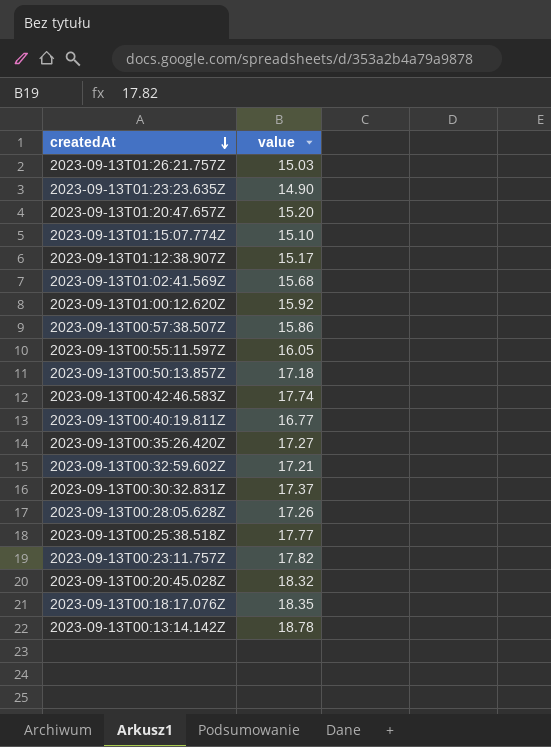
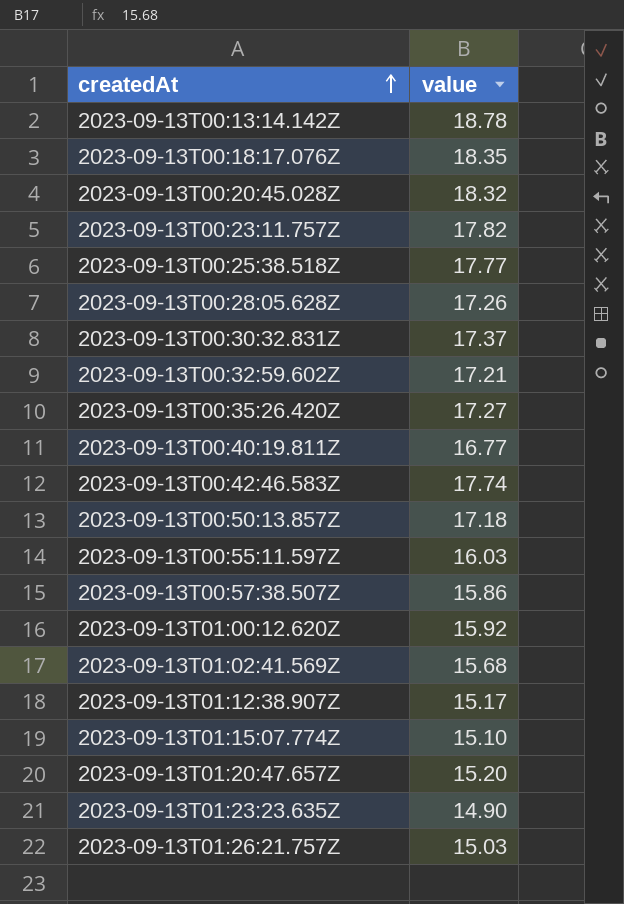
row order: createdAt descending -> createdAt ascending
2023-09-13T00:55:11.597Z | value: 16.05 -> 16.03

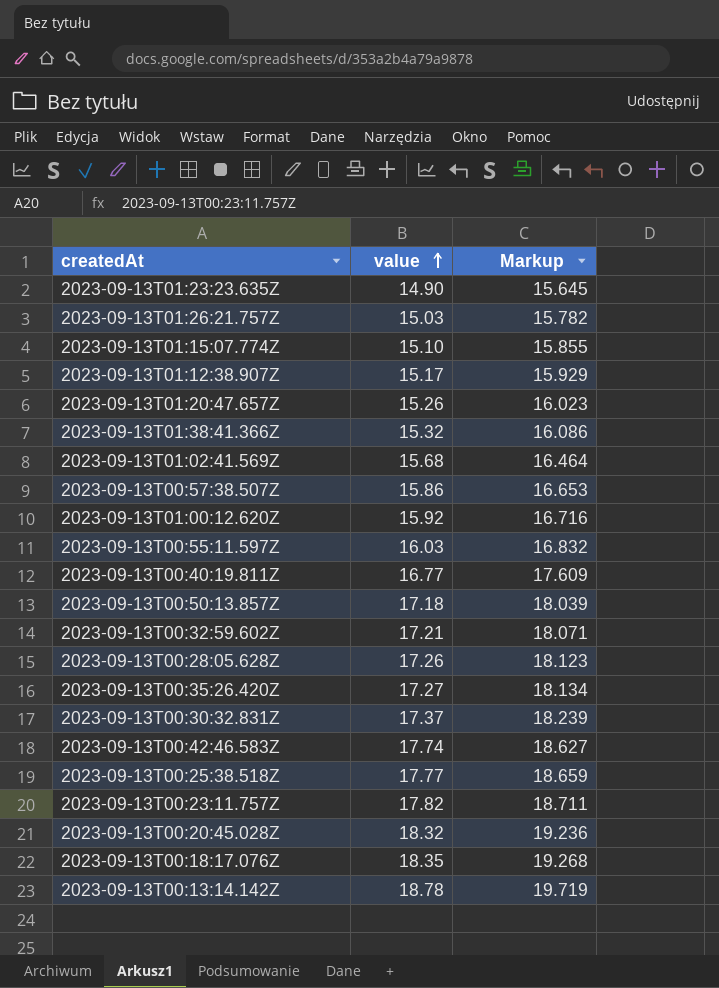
row order: createdAt ascending -> value ascending
column Markup | formula: none -> [value] * 1.05
2023-09-13T01:20:47.657Z | value: 15.20 -> 15.26
row 2023-09-13T01:38:41.366Z: none -> 15.32 | 16.086

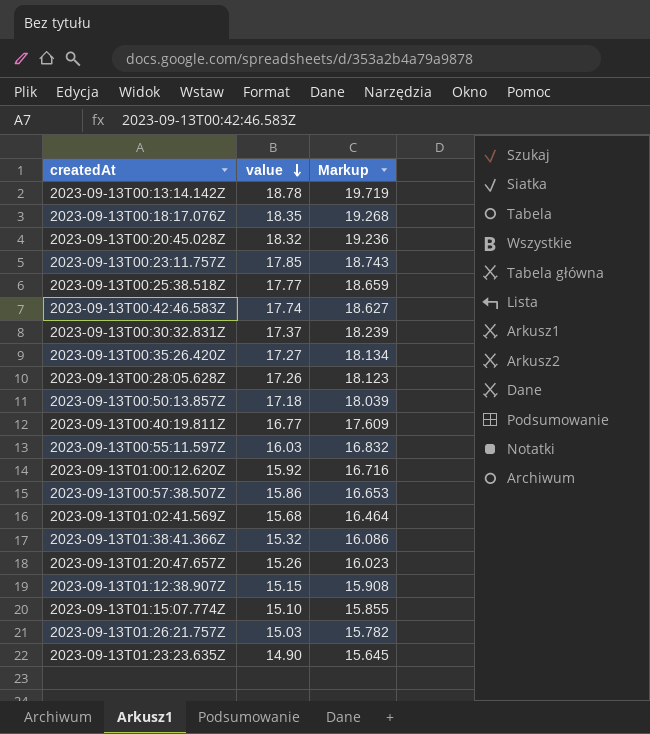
row order: value ascending -> value descending
row 2023-09-13T00:32:59.602Z: 17.21 | 18.071 -> none
2023-09-13T00:23:11.757Z | value: 17.82 -> 17.85
2023-09-13T00:23:11.757Z | Markup: 18.711 -> 18.743
2023-09-13T01:12:38.907Z | value: 15.17 -> 15.15
2023-09-13T01:12:38.907Z | Markup: 15.929 -> 15.908

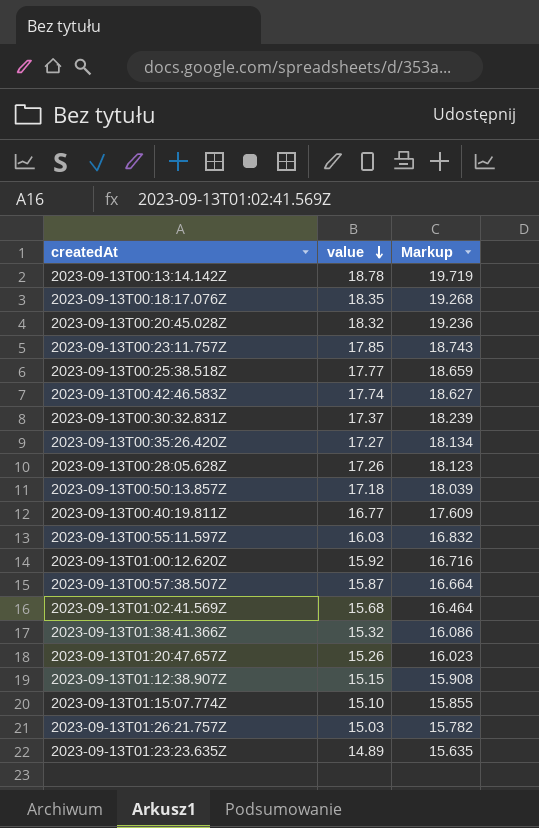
2023-09-13T00:57:38.507Z | value: 15.86 -> 15.87
2023-09-13T00:57:38.507Z | Markup: 16.653 -> 16.664
2023-09-13T01:23:23.635Z | value: 14.90 -> 14.89
2023-09-13T01:23:23.635Z | Markup: 15.645 -> 15.635

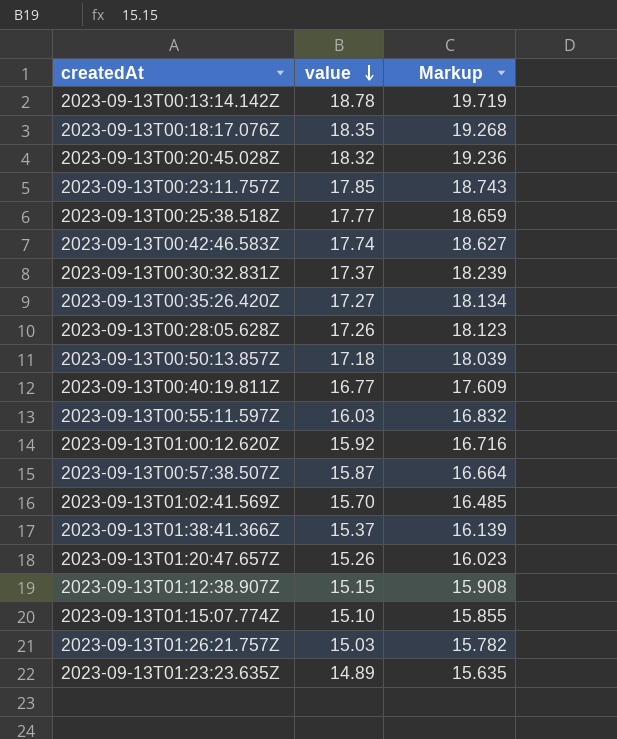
2023-09-13T01:02:41.569Z | value: 15.68 -> 15.70
2023-09-13T01:02:41.569Z | Markup: 16.464 -> 16.485
2023-09-13T01:38:41.366Z | value: 15.32 -> 15.37
2023-09-13T01:38:41.366Z | Markup: 16.086 -> 16.139

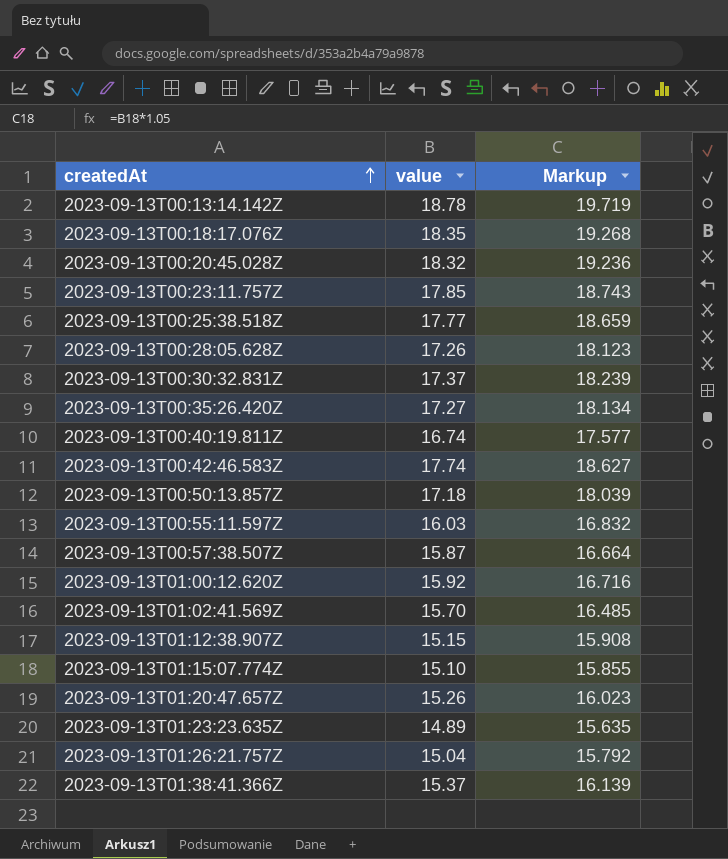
row order: value descending -> createdAt ascending
2023-09-13T00:40:19.811Z | value: 16.77 -> 16.74
2023-09-13T00:40:19.811Z | Markup: 17.609 -> 17.577
2023-09-13T01:26:21.757Z | value: 15.03 -> 15.04
2023-09-13T01:26:21.757Z | Markup: 15.782 -> 15.792

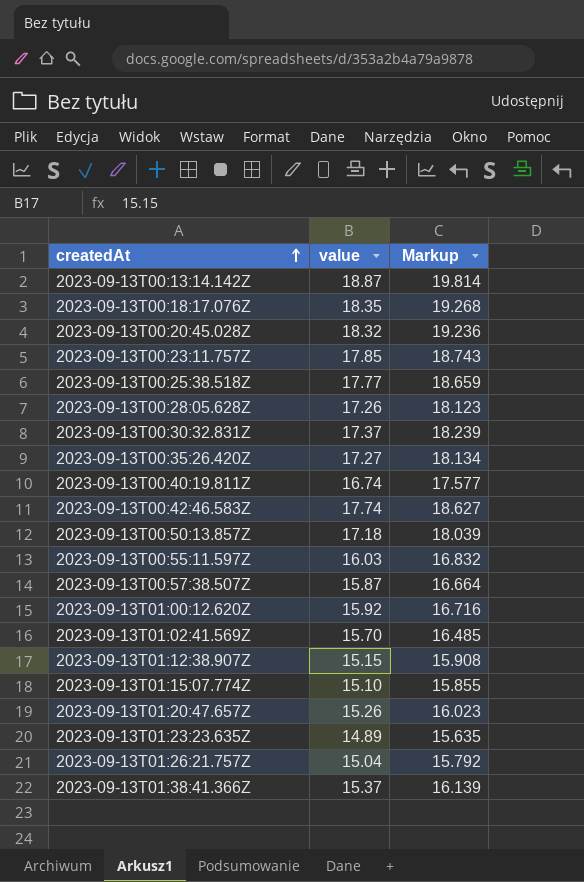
2023-09-13T00:13:14.142Z | value: 18.78 -> 18.87
2023-09-13T00:13:14.142Z | Markup: 19.719 -> 19.814

